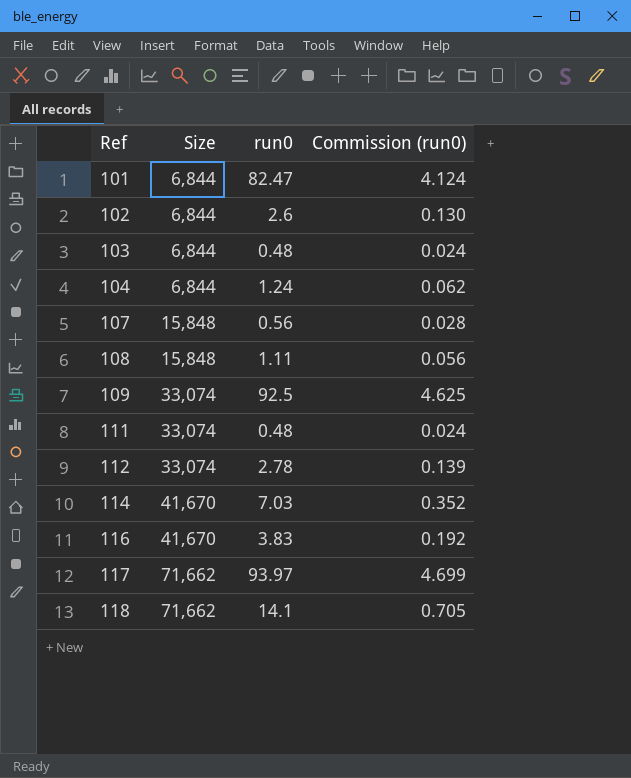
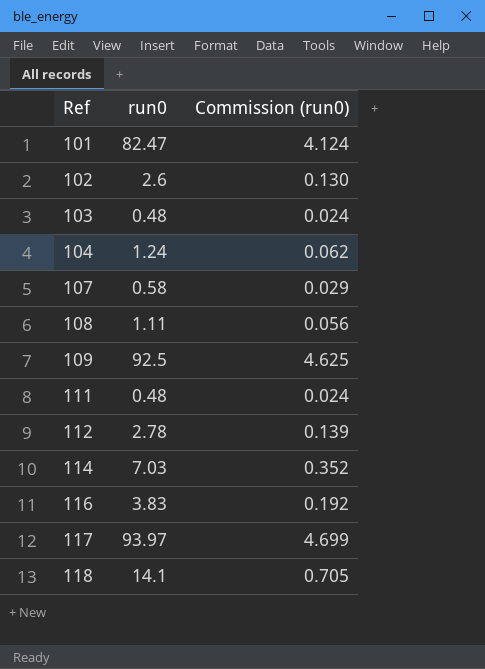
column Size | position: 2 -> none
107 | run0: 0.56 -> 0.58
107 | Commission (run0): 0.028 -> 0.029

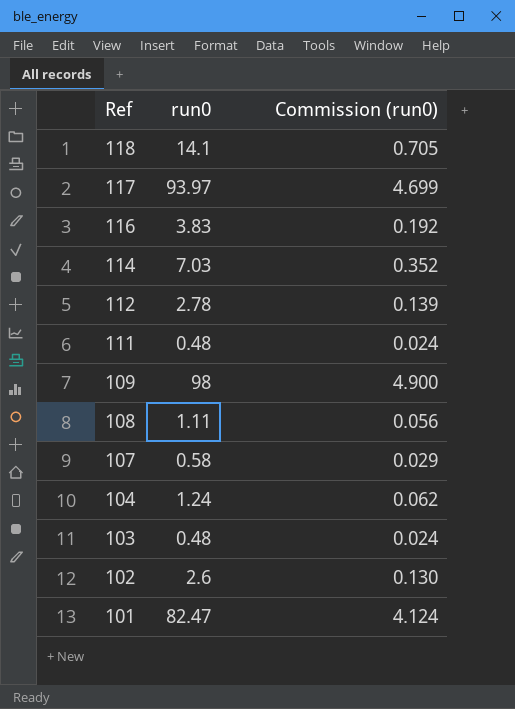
row order: Ref ascending -> Ref descending
109 | run0: 92.5 -> 98
109 | Commission (run0): 4.625 -> 4.900

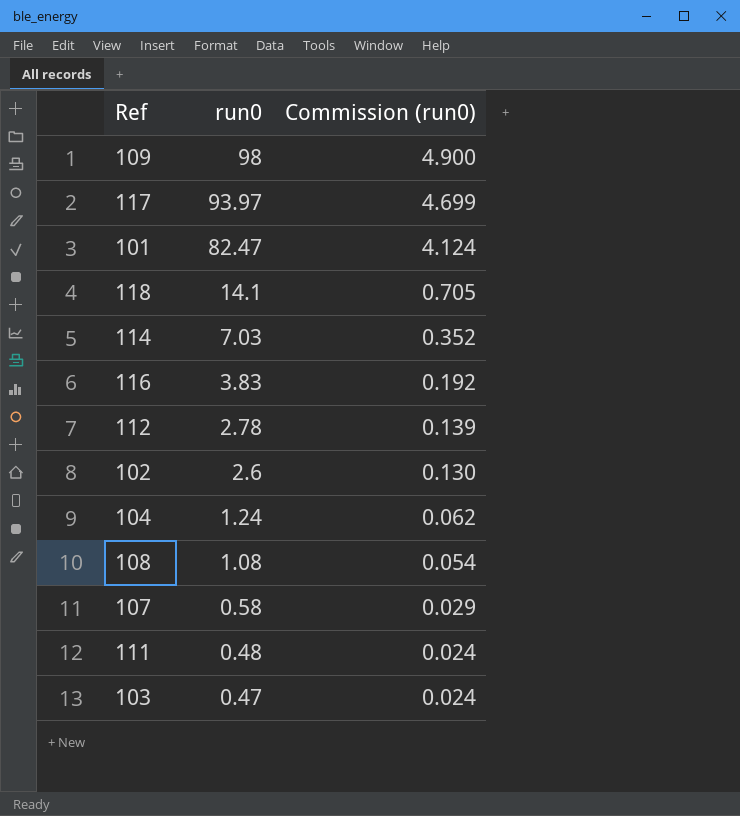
row order: Ref descending -> run0 descending
108 | run0: 1.11 -> 1.08
108 | Commission (run0): 0.056 -> 0.054
103 | run0: 0.48 -> 0.47

